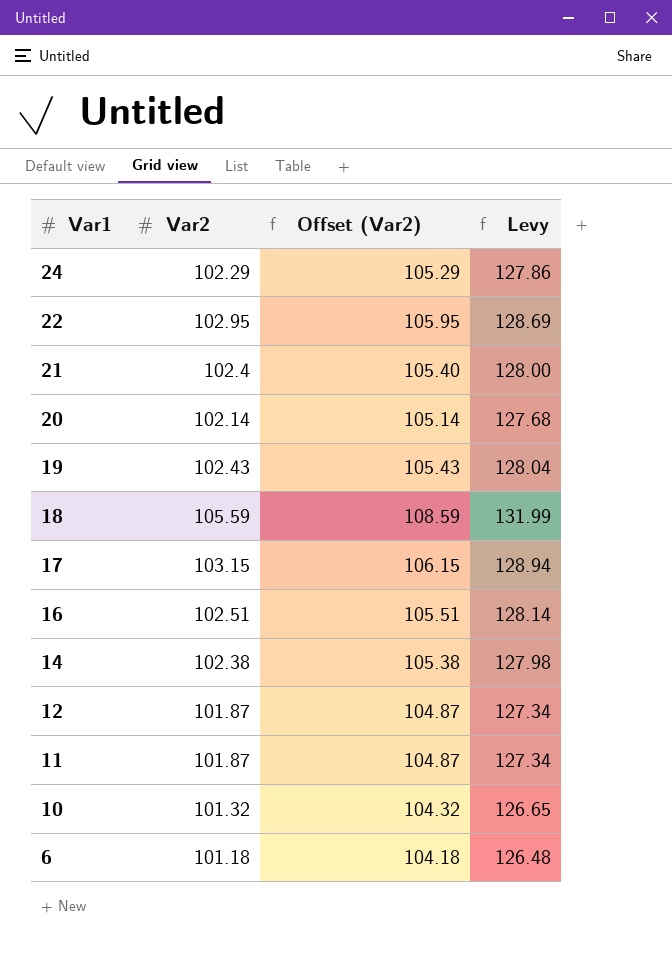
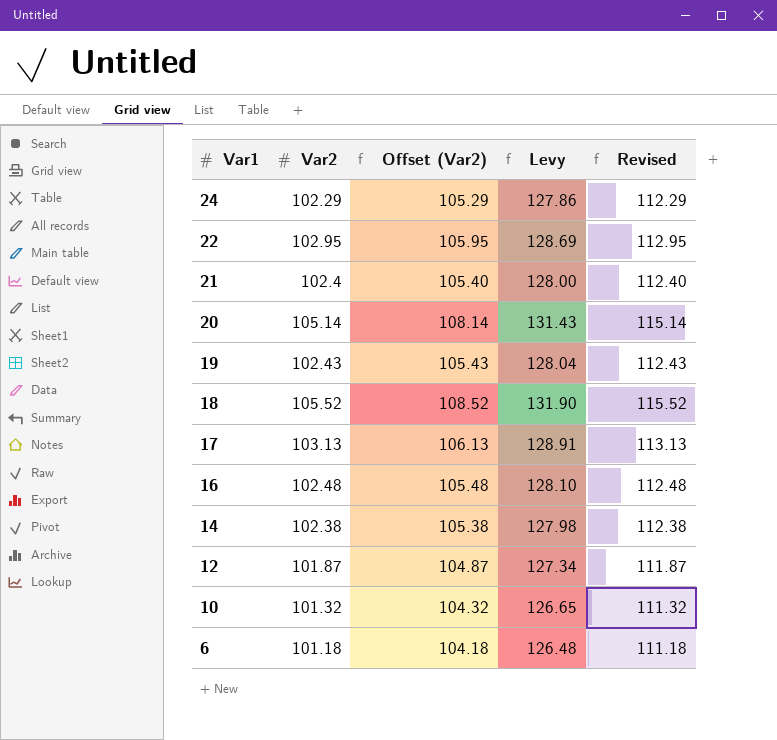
column Revised | formula: none -> [Var2] + 10
row 11: 101.87 | 104.87 | 127.34 -> none
20 | Var2: 102.14 -> 105.14
20 | Offset (Var2): 105.14 -> 108.14
20 | Levy: 127.68 -> 131.43
18 | Var2: 105.59 -> 105.52
18 | Offset (Var2): 108.59 -> 108.52
18 | Levy: 131.99 -> 131.90
17 | Var2: 103.15 -> 103.13
17 | Offset (Var2): 106.15 -> 106.13
17 | Levy: 128.94 -> 128.91
16 | Var2: 102.51 -> 102.48
16 | Offset (Var2): 105.51 -> 105.48
16 | Levy: 128.14 -> 128.10

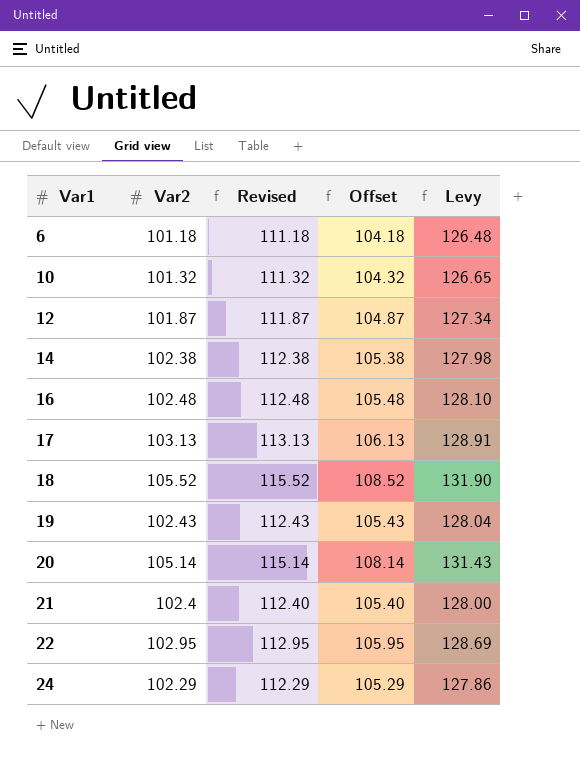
row order: Var1 descending -> Var1 ascending
column Revised | position: 5 -> 3
column name: Offset (Var2) -> Offset

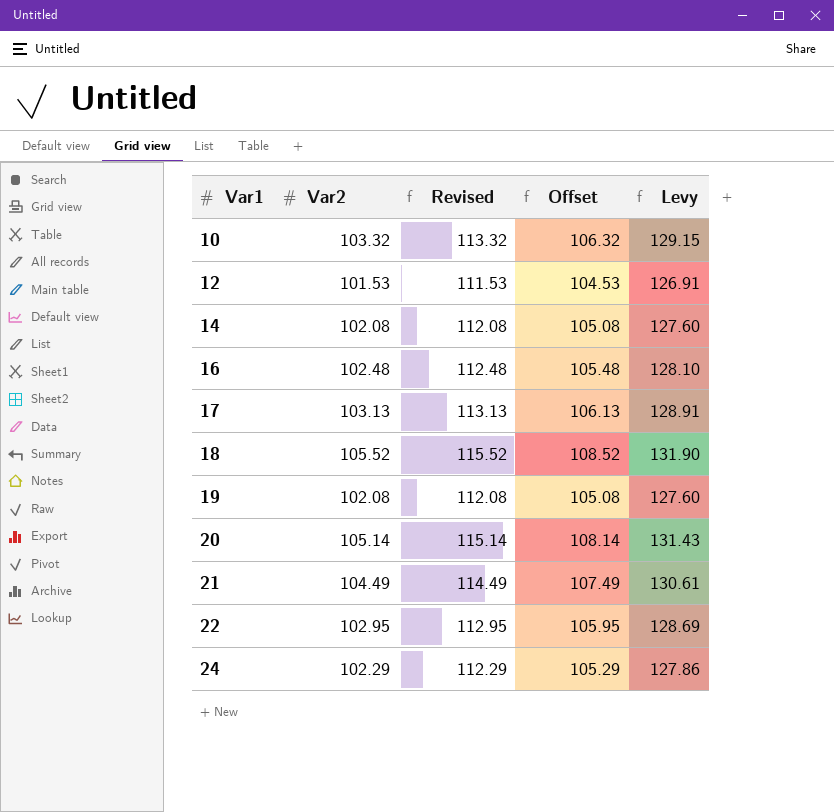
row 6: 101.18 | 111.18 | 104.18 | 126.48 -> none
10 | Var2: 101.32 -> 103.32
10 | Revised: 111.32 -> 113.32
10 | Offset: 104.32 -> 106.32
10 | Levy: 126.65 -> 129.15
12 | Var2: 101.87 -> 101.53
12 | Revised: 111.87 -> 111.53
12 | Offset: 104.87 -> 104.53
12 | Levy: 127.34 -> 126.91
14 | Var2: 102.38 -> 102.08
14 | Revised: 112.38 -> 112.08
14 | Offset: 105.38 -> 105.08
14 | Levy: 127.98 -> 127.60
19 | Var2: 102.43 -> 102.08
19 | Revised: 112.43 -> 112.08
19 | Offset: 105.43 -> 105.08
19 | Levy: 128.04 -> 127.60
21 | Var2: 102.4 -> 104.49
21 | Revised: 112.40 -> 114.49
21 | Offset: 105.40 -> 107.49
21 | Levy: 128.00 -> 130.61

